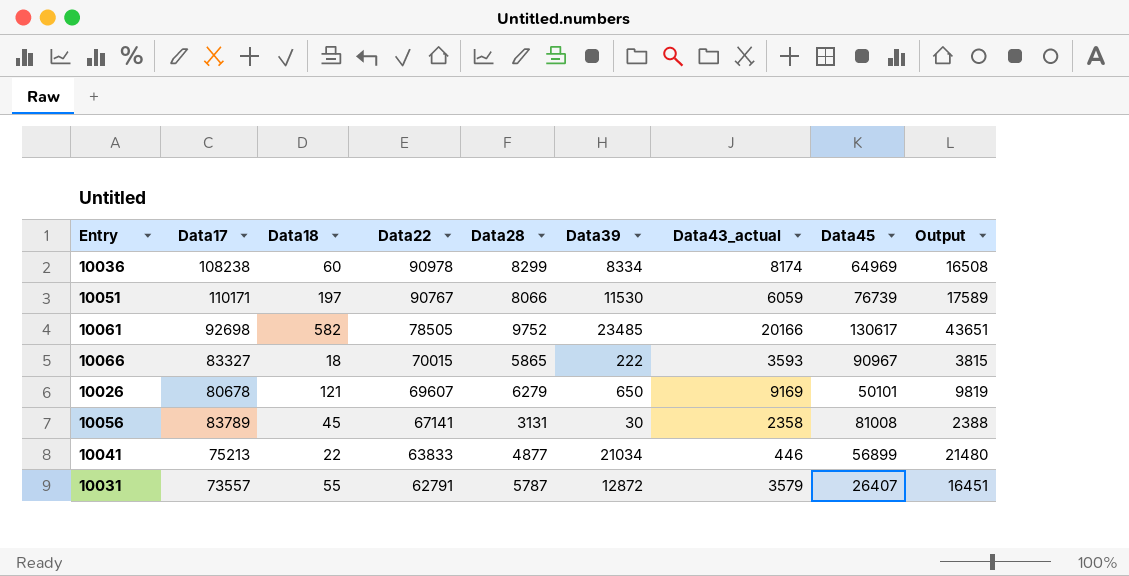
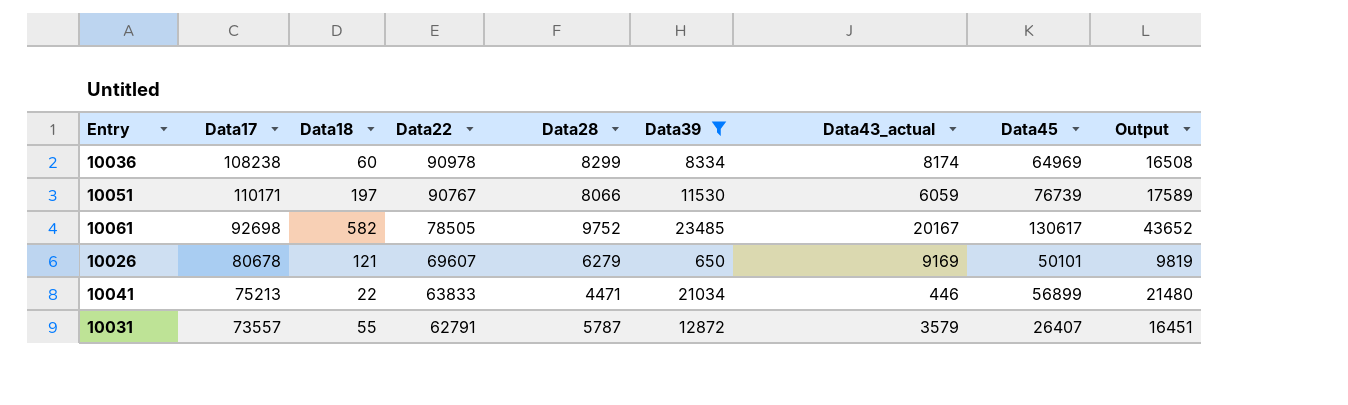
filter: none -> Data39 >= 650
10061 | Data43_actual: 20166 -> 20167
10061 | Output: 43651 -> 43652
10041 | Data28: 4877 -> 4471

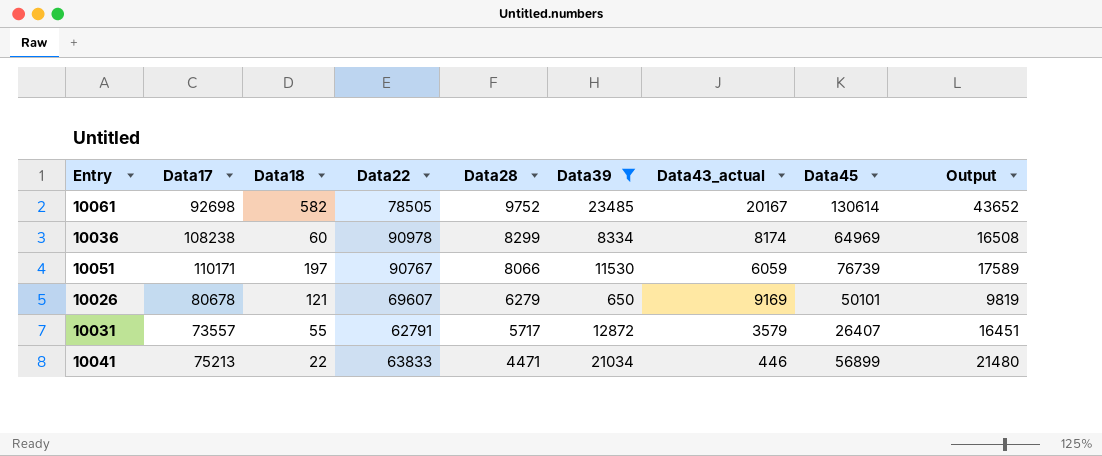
row order: Data22 descending -> Data28 descending
10061 | Data45: 130617 -> 130614
10031 | Data28: 5787 -> 5717

